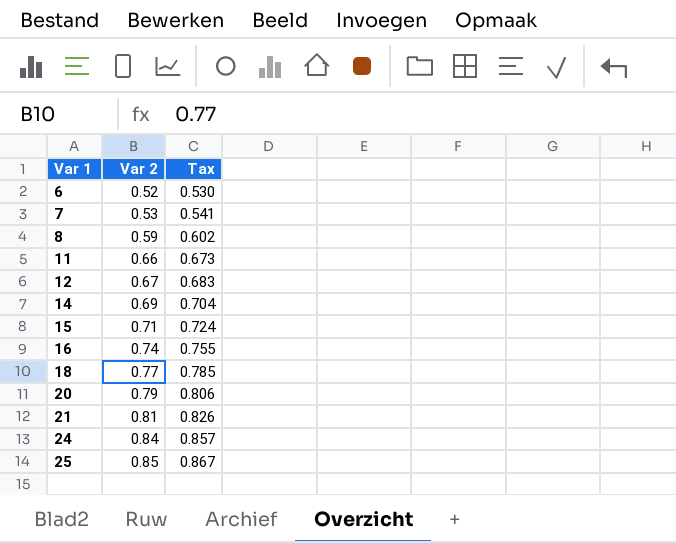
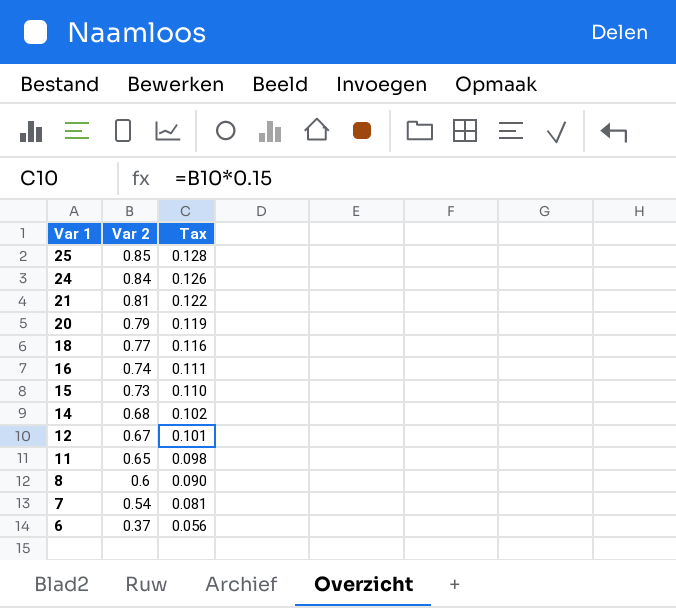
row order: Var 1 ascending -> Var 1 descending
column Tax | formula: [Var 2] * 1.02 -> [Var 2] * 0.15
15 | Var 2: 0.71 -> 0.73
14 | Var 2: 0.69 -> 0.68
11 | Var 2: 0.66 -> 0.65
8 | Var 2: 0.59 -> 0.6
7 | Var 2: 0.53 -> 0.54
6 | Var 2: 0.52 -> 0.37

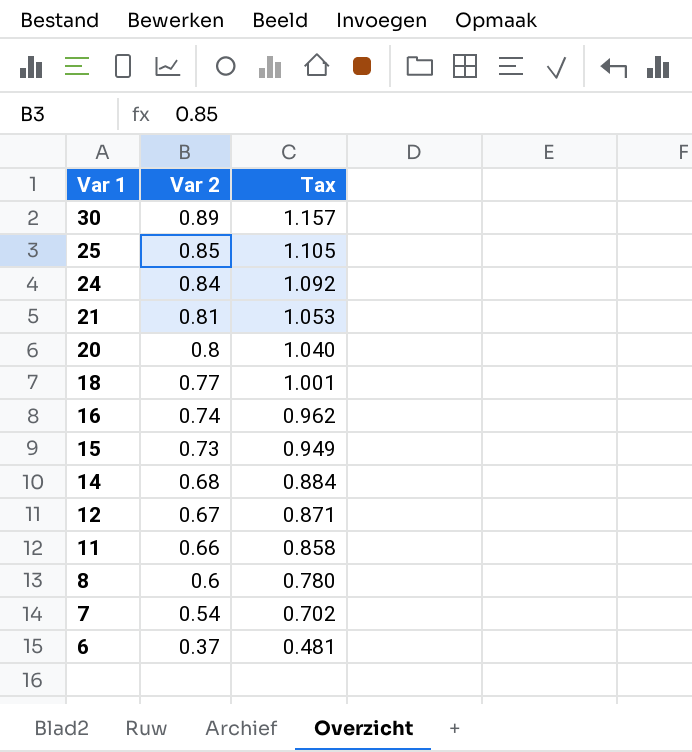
column Tax | formula: [Var 2] * 0.15 -> [Var 2] * 1.3
row 30: none -> 0.89 | 1.157
20 | Var 2: 0.79 -> 0.8
11 | Var 2: 0.65 -> 0.66

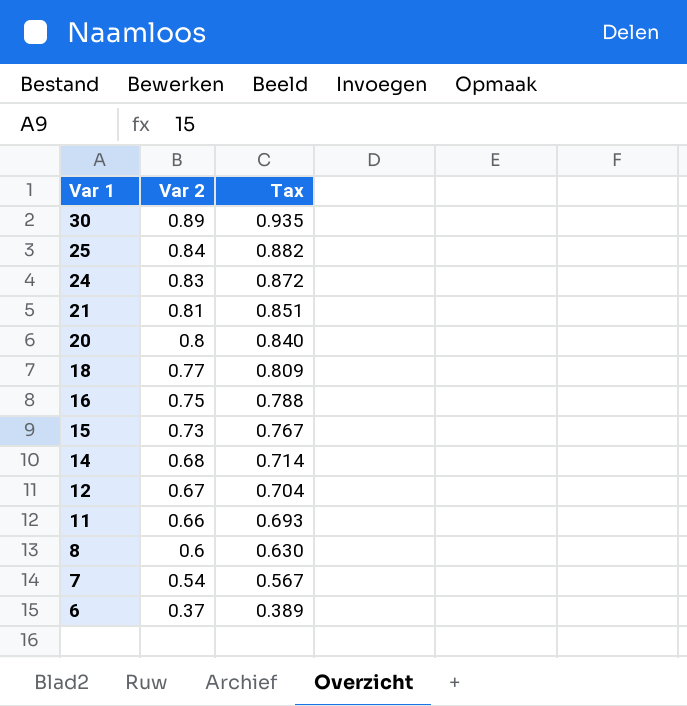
column Tax | formula: [Var 2] * 1.3 -> [Var 2] * 1.05
25 | Var 2: 0.85 -> 0.84
24 | Var 2: 0.84 -> 0.83
16 | Var 2: 0.74 -> 0.75

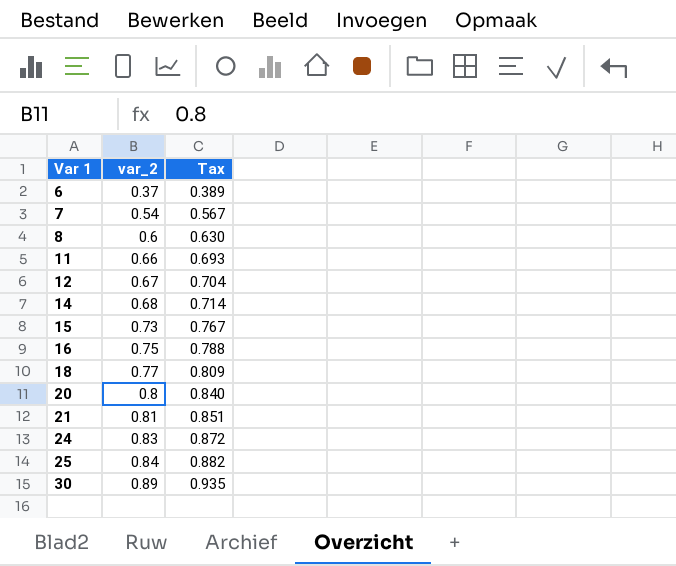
row order: Var 1 descending -> Var 1 ascending
column name: Var 2 -> var_2

